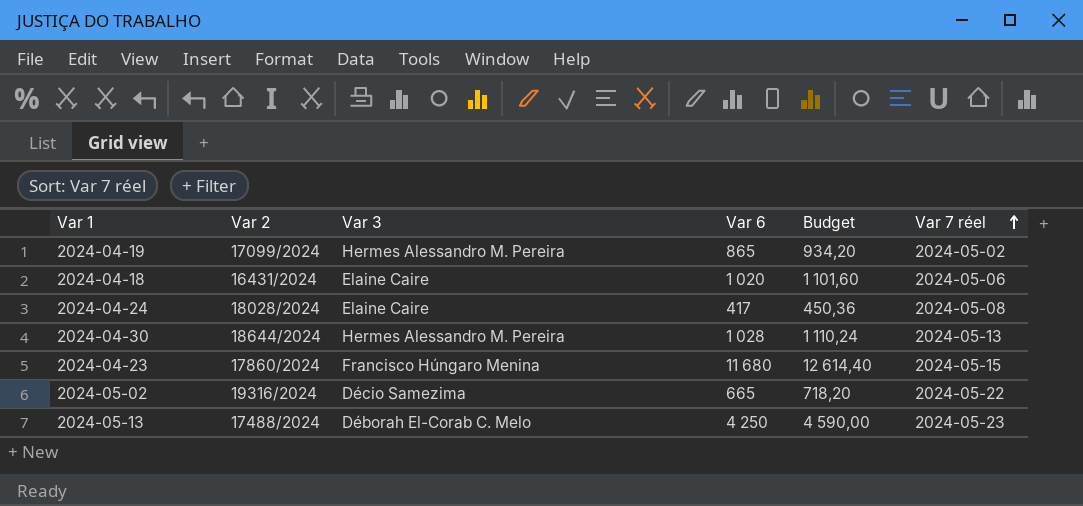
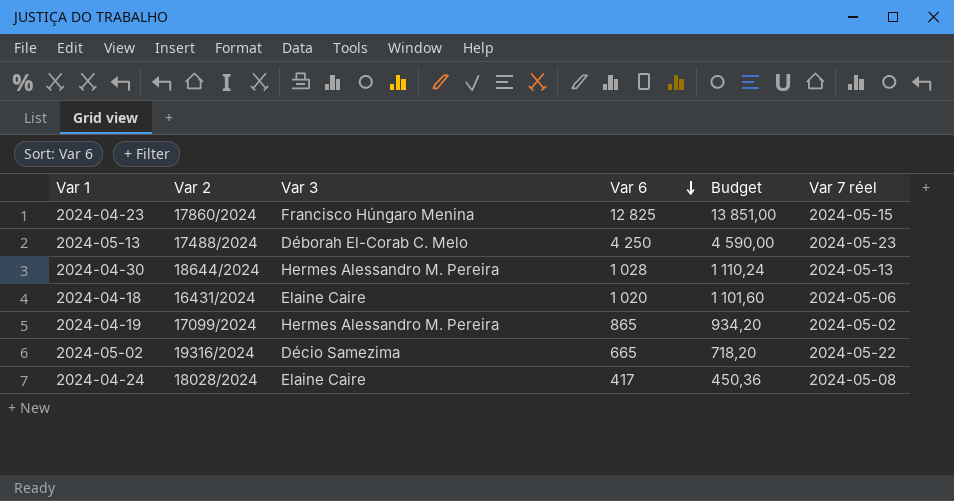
row order: Var 7 réel ascending -> Var 6 descending
2024-04-23 | Var 6: 11 680 -> 12 825
2024-04-23 | Budget: 12 614,40 -> 13 851,00

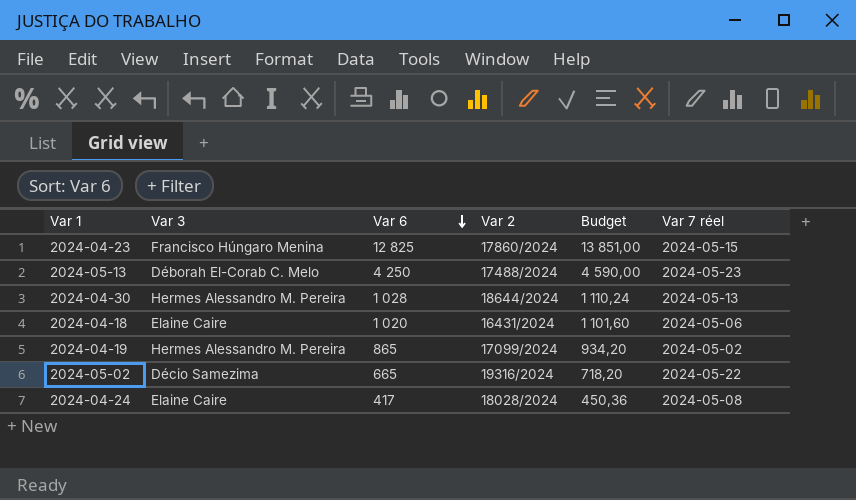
column Var 2 | position: 2 -> 4

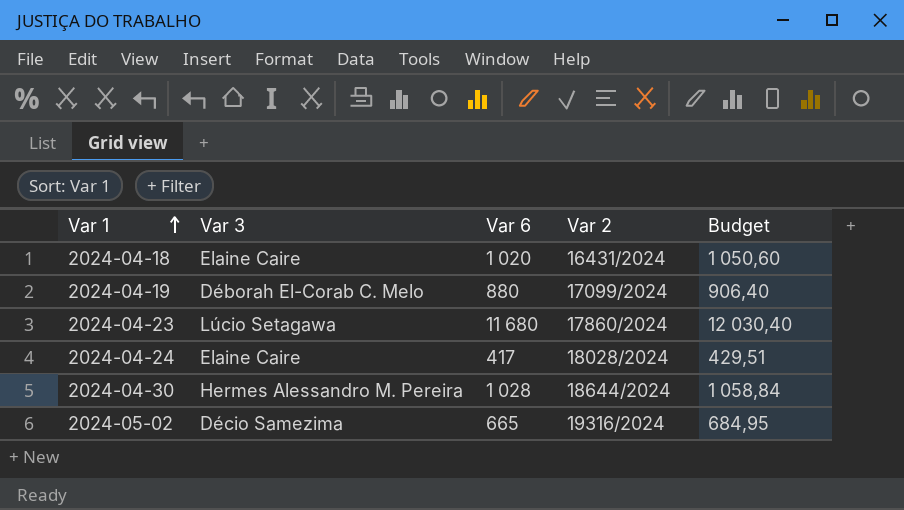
row order: Var 6 descending -> Var 1 ascending
column Var 7 réel | position: 6 -> none
column Budget | formula: [Var 6] * 1,08 -> [Var 6] * 1,03
row 2024-05-13: Déborah El-Corab C. Melo | 4 250 | 17488/2024 | 4 590,00 | 2024-05-23 -> none
2024-04-19 | Var 3: Hermes Alessandro M. Pereira -> Déborah El-Corab C. Melo
2024-04-19 | Var 6: 865 -> 880
2024-04-23 | Var 3: Francisco Húngaro Menina -> Lúcio Setagawa
2024-04-23 | Var 6: 12 825 -> 11 680

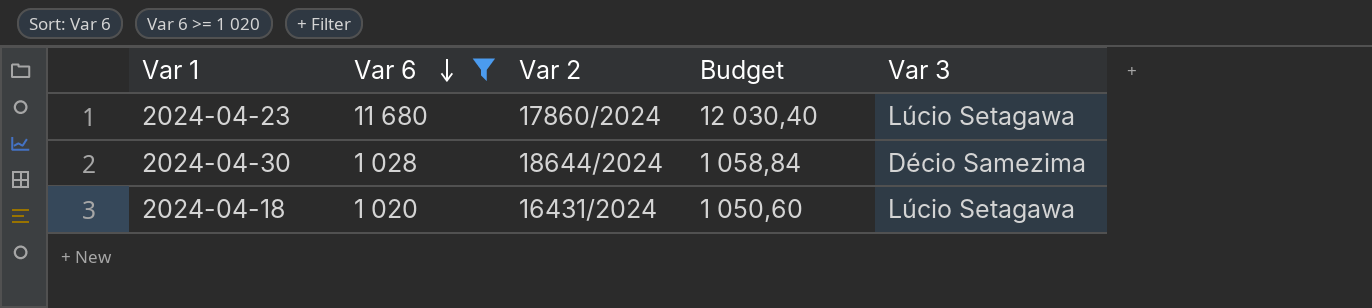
filter: none -> Var 6 >= 1 020
row order: Var 1 ascending -> Var 6 descending
column Var 3 | position: 2 -> 5
2024-04-30 | Var 3: Hermes Alessandro M. Pereira -> Décio Samezima
2024-04-18 | Var 3: Elaine Caire -> Lúcio Setagawa

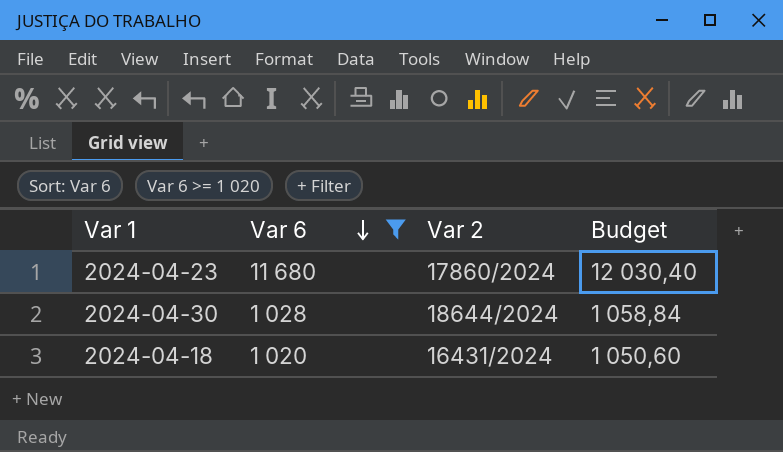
column Var 3 | position: 5 -> none

